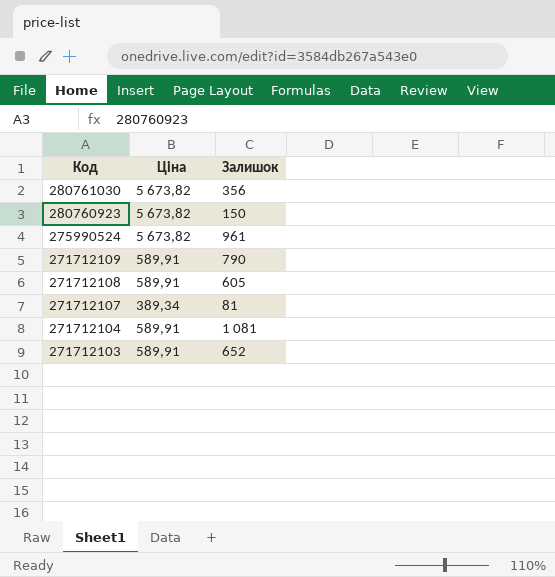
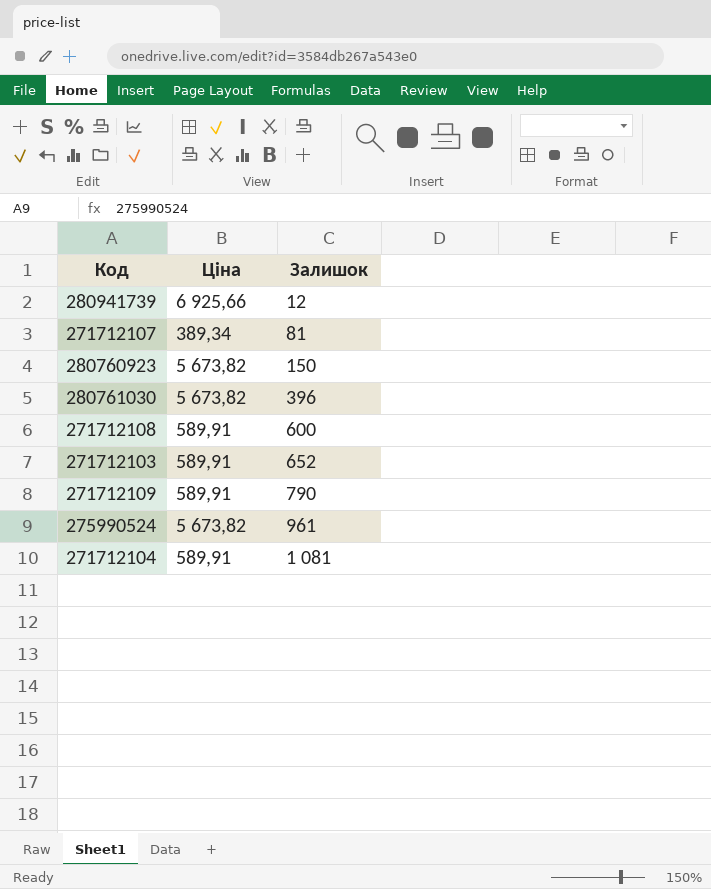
row order: Код descending -> Залишок ascending
row 280941739: none -> 6 925,66 | 12
280761030 | Залишок: 356 -> 396
271712108 | Залишок: 605 -> 600

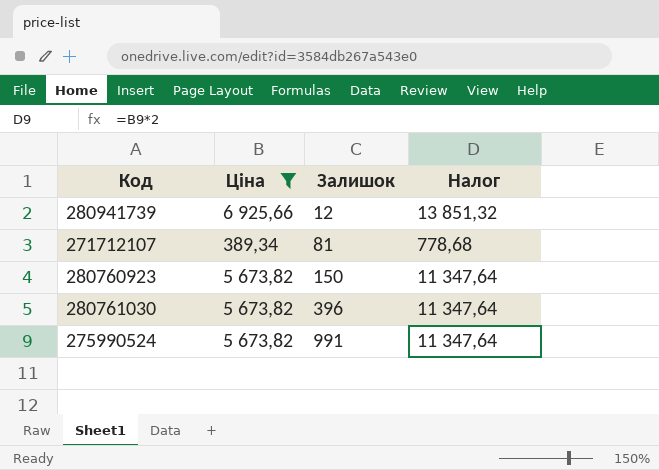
filter: none -> Ціна != 589,91
column Налог | formula: none -> [Ціна] * 2
275990524 | Залишок: 961 -> 991

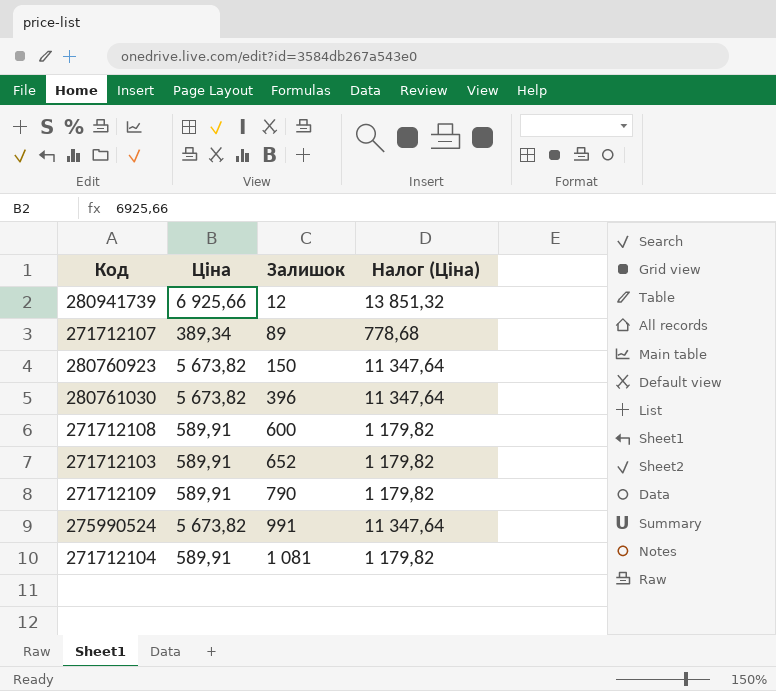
filter: Ціна != 589,91 -> none
column name: Налог -> Налог (Ціна)
271712107 | Залишок: 81 -> 89

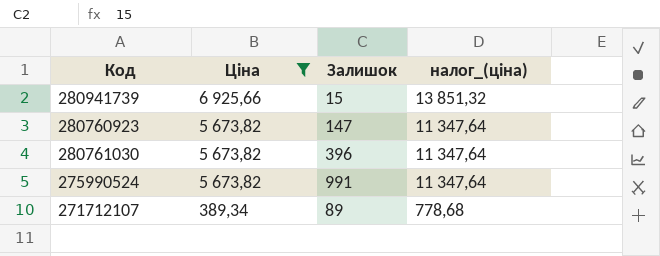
filter: none -> Ціна != 589,91
row order: Залишок ascending -> Ціна descending
column name: Налог (Ціна) -> налог_(ціна)
280941739 | Залишок: 12 -> 15
280760923 | Залишок: 150 -> 147

